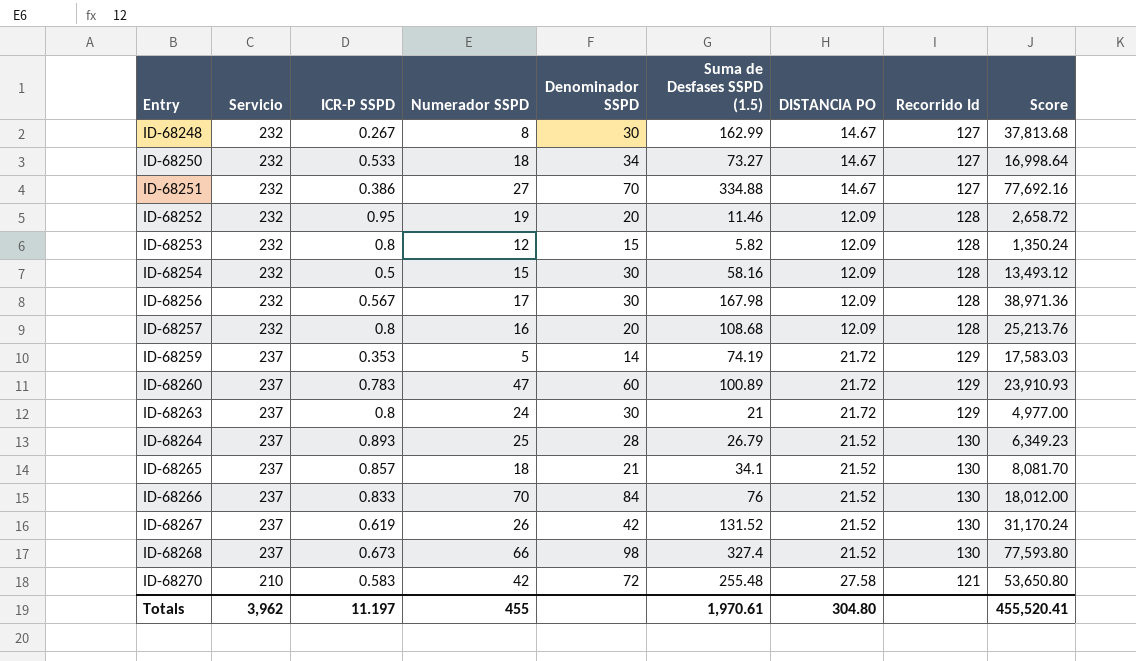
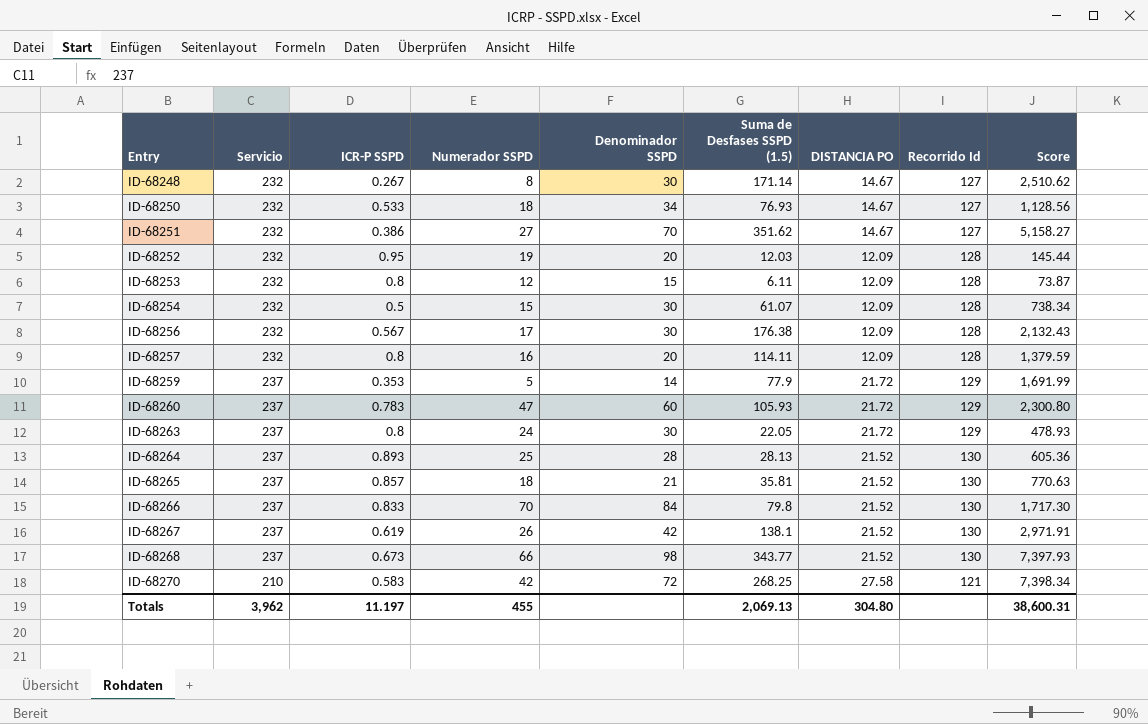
column Score | formula: [Servicio] * [Suma de Desfases SSPD (1.5)] -> [Suma de Desfases SSPD (1.5)] * [DISTANCIA PO]
ID-68248 | Suma de Desfases SSPD (1.5): 162.99 -> 171.14
ID-68250 | Suma de Desfases SSPD (1.5): 73.27 -> 76.93
ID-68251 | Suma de Desfases SSPD (1.5): 334.88 -> 351.62
ID-68252 | Suma de Desfases SSPD (1.5): 11.46 -> 12.03
ID-68253 | Suma de Desfases SSPD (1.5): 5.82 -> 6.11
ID-68254 | Suma de Desfases SSPD (1.5): 58.16 -> 61.07
ID-68256 | Suma de Desfases SSPD (1.5): 167.98 -> 176.38
ID-68257 | Suma de Desfases SSPD (1.5): 108.68 -> 114.11
ID-68259 | Suma de Desfases SSPD (1.5): 74.19 -> 77.9
ID-68260 | Suma de Desfases SSPD (1.5): 100.89 -> 105.93
ID-68263 | Suma de Desfases SSPD (1.5): 21 -> 22.05
ID-68264 | Suma de Desfases SSPD (1.5): 26.79 -> 28.13
ID-68265 | Suma de Desfases SSPD (1.5): 34.1 -> 35.81
ID-68266 | Suma de Desfases SSPD (1.5): 76 -> 79.8
ID-68267 | Suma de Desfases SSPD (1.5): 131.52 -> 138.1
ID-68268 | Suma de Desfases SSPD (1.5): 327.4 -> 343.77
ID-68270 | Suma de Desfases SSPD (1.5): 255.48 -> 268.25
Totals | Suma de Desfases SSPD (1.5): 1,970.61 -> 2,069.13
Totals | Score: 455,520.41 -> 38,600.31

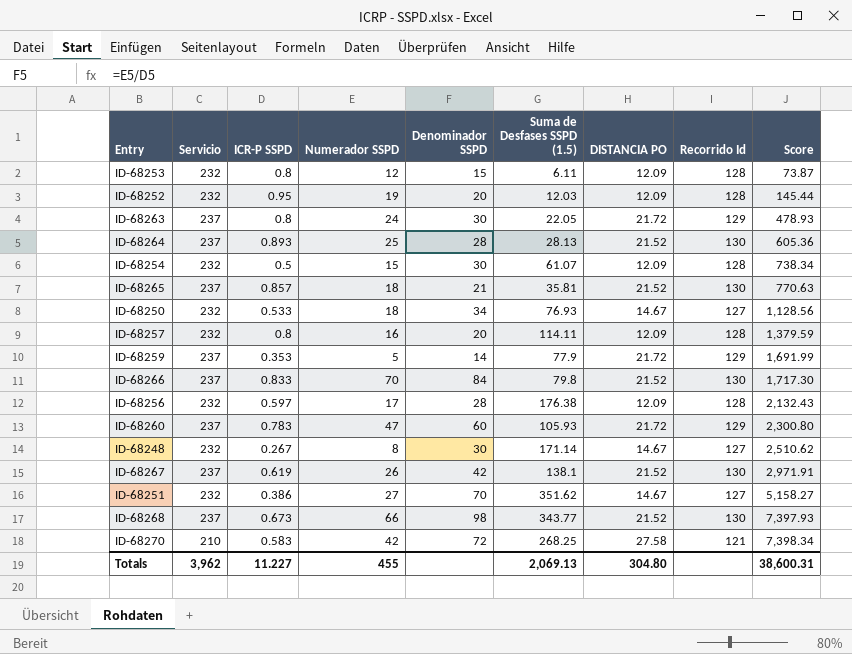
row order: Entry ascending -> Score ascending
ID-68256 | ICR-P SSPD: 0.567 -> 0.597
ID-68256 | Denominador SSPD: 30 -> 28
Totals | ICR-P SSPD: 11.197 -> 11.227

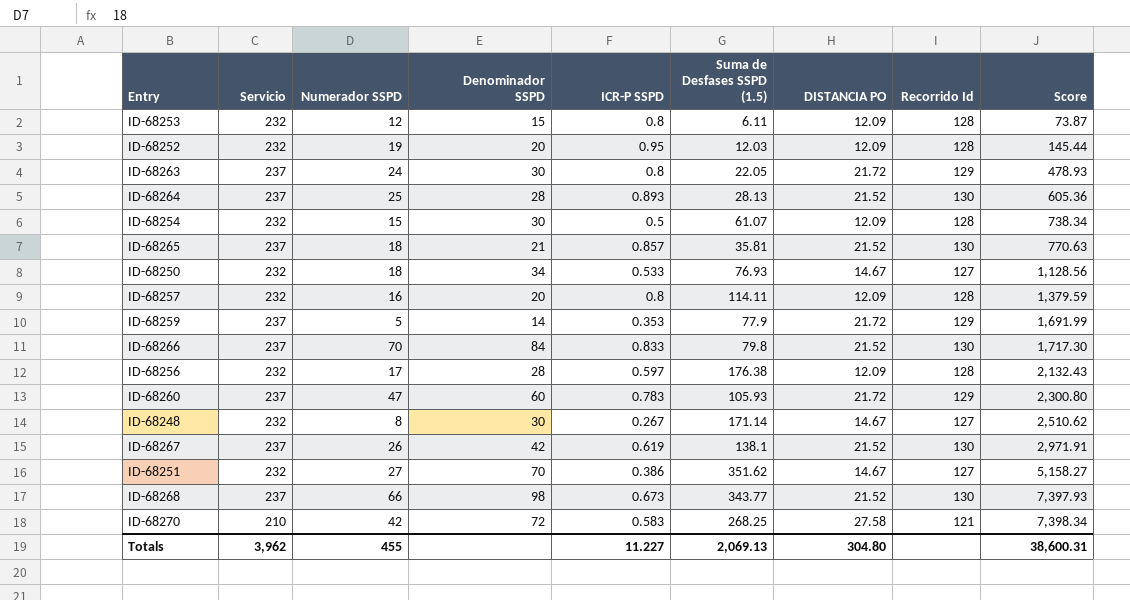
column ICR-P SSPD | position: 3 -> 5

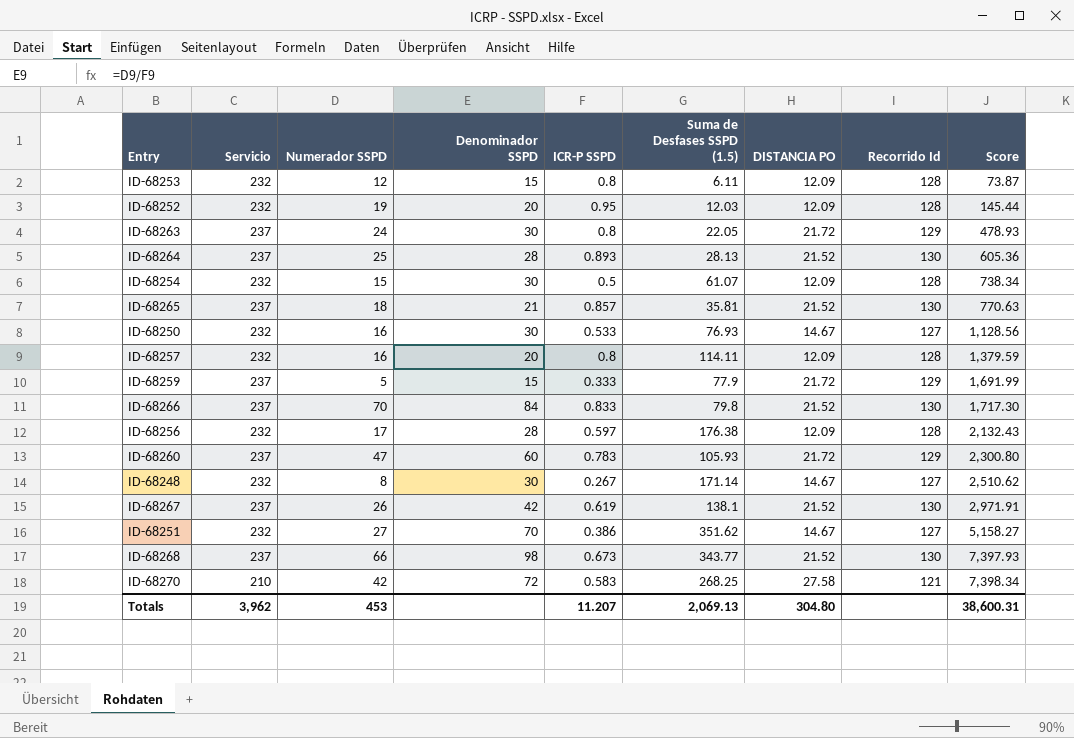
ID-68250 | Numerador SSPD: 18 -> 16
ID-68250 | Denominador SSPD: 34 -> 30
ID-68259 | Denominador SSPD: 14 -> 15
ID-68259 | ICR-P SSPD: 0.353 -> 0.333
Totals | Numerador SSPD: 455 -> 453
Totals | ICR-P SSPD: 11.227 -> 11.207

